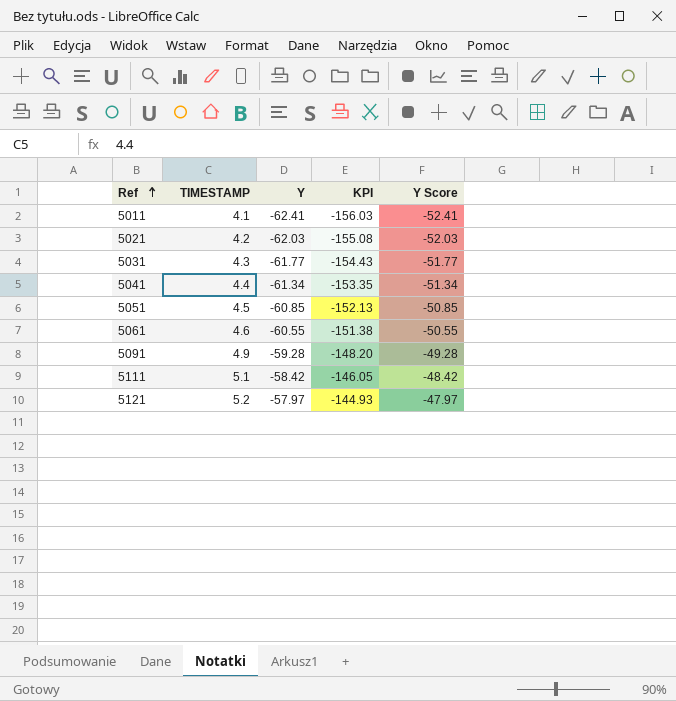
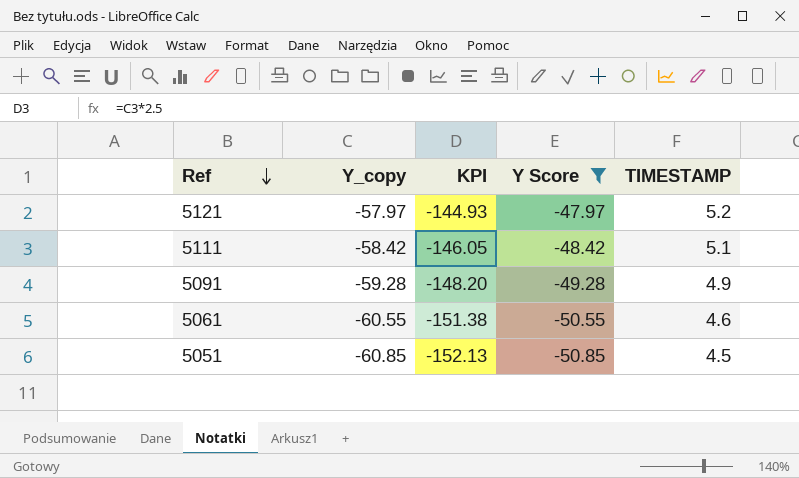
filter: none -> Y Score >= -50.85
row order: Ref ascending -> Ref descending
column name: Y -> Y_copy
column TIMESTAMP | position: 2 -> 5

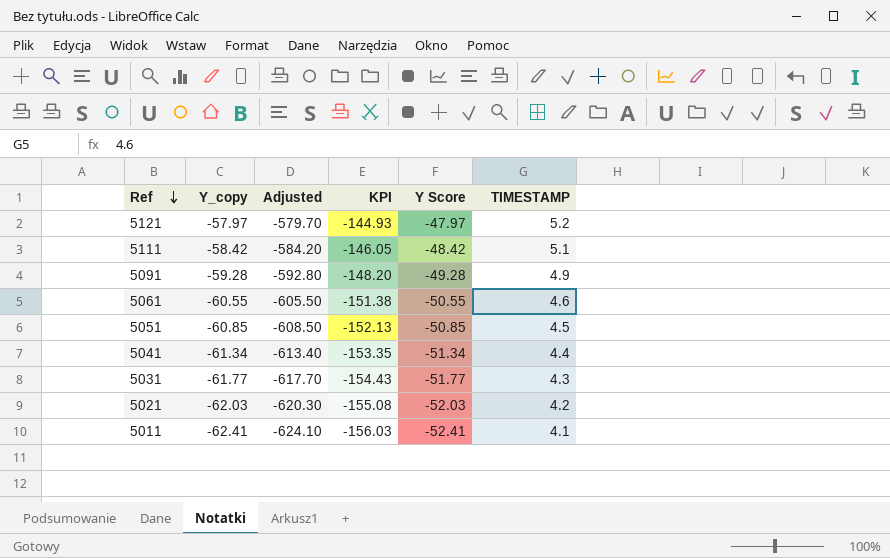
filter: Y Score >= -50.85 -> none
column Adjusted | formula: none -> [Y_copy] * 10

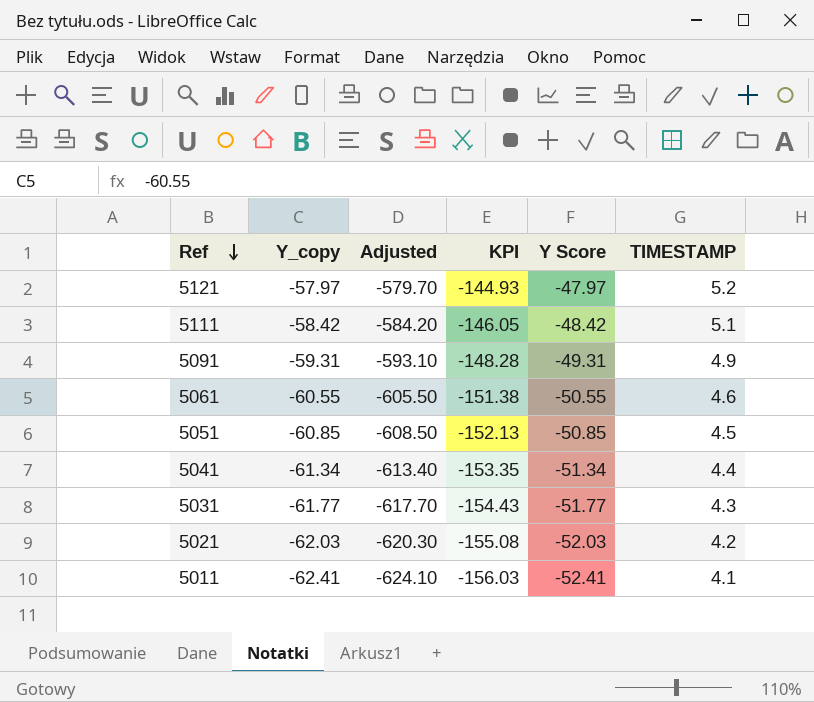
5091 | Y_copy: -59.28 -> -59.31
5091 | Adjusted: -592.80 -> -593.10
5091 | KPI: -148.20 -> -148.28
5091 | Y Score: -49.28 -> -49.31

